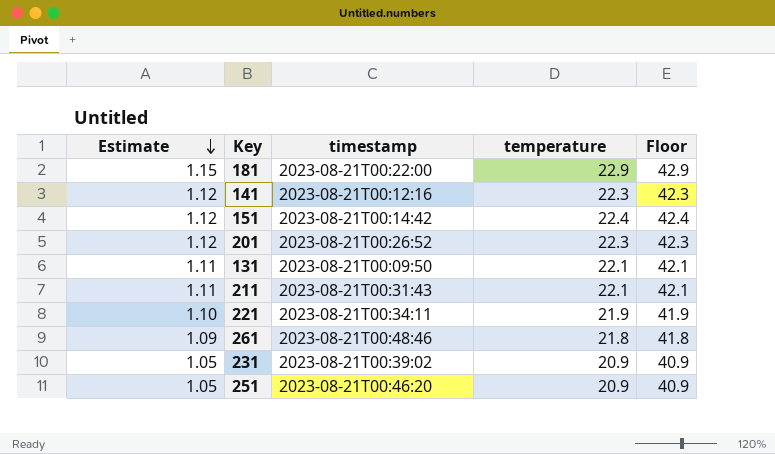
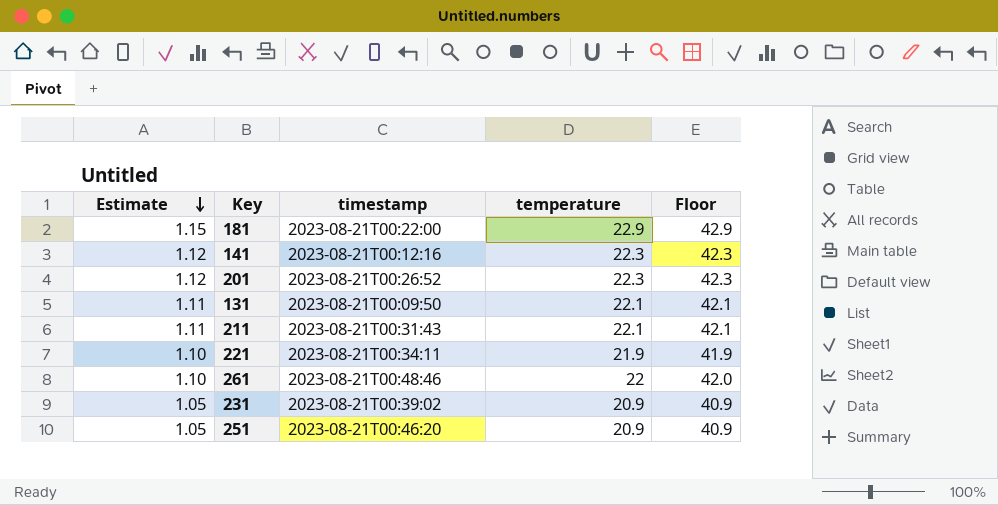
row 151: 1.12 | 2023-08-21T00:14:42 | 22.4 | 42.4 -> none
261 | Estimate: 1.09 -> 1.10
261 | temperature: 21.8 -> 22
261 | Floor: 41.8 -> 42.0

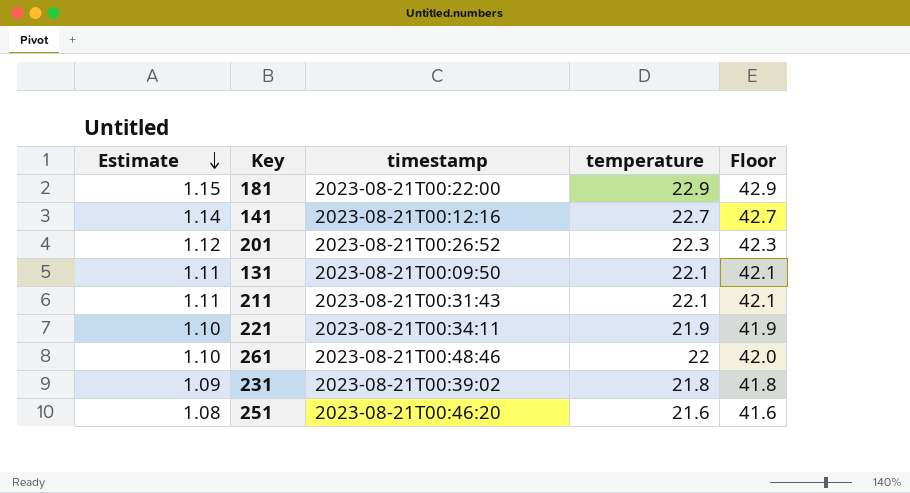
141 | Estimate: 1.12 -> 1.14
141 | temperature: 22.3 -> 22.7
141 | Floor: 42.3 -> 42.7
231 | Estimate: 1.05 -> 1.09
231 | temperature: 20.9 -> 21.8
231 | Floor: 40.9 -> 41.8
251 | Estimate: 1.05 -> 1.08
251 | temperature: 20.9 -> 21.6
251 | Floor: 40.9 -> 41.6

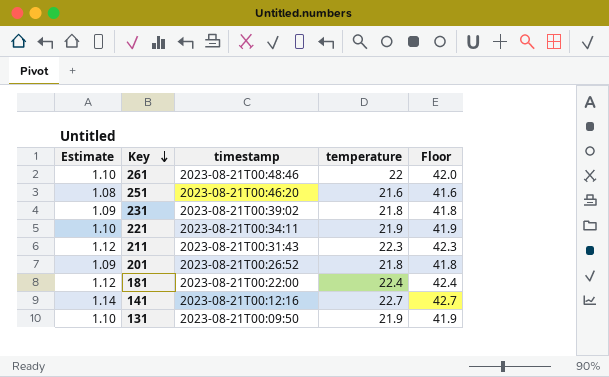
row order: Estimate descending -> Key descending
211 | Estimate: 1.11 -> 1.12
211 | temperature: 22.1 -> 22.3
211 | Floor: 42.1 -> 42.3
201 | Estimate: 1.12 -> 1.09
201 | temperature: 22.3 -> 21.8
201 | Floor: 42.3 -> 41.8
181 | Estimate: 1.15 -> 1.12
181 | temperature: 22.9 -> 22.4
181 | Floor: 42.9 -> 42.4
131 | Estimate: 1.11 -> 1.10
131 | temperature: 22.1 -> 21.9
131 | Floor: 42.1 -> 41.9

